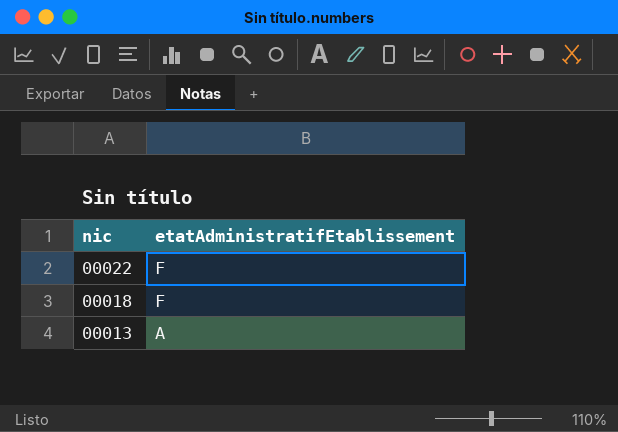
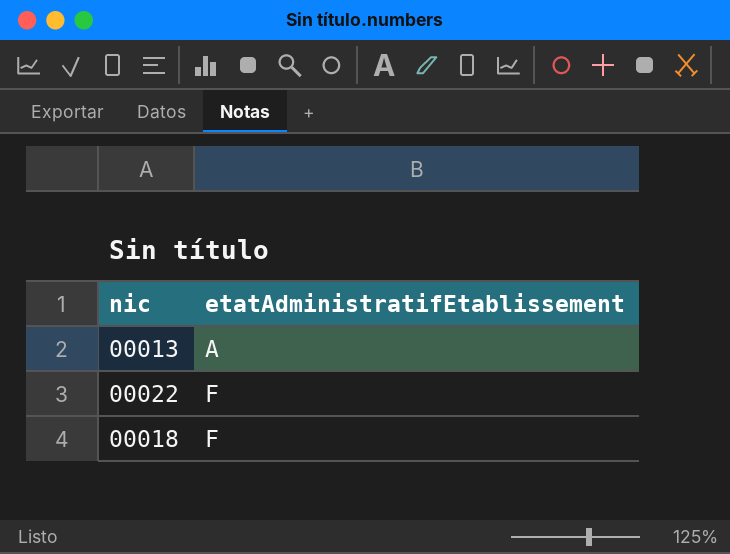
row order: nic descending -> etatAdministratifEtablissement ascending

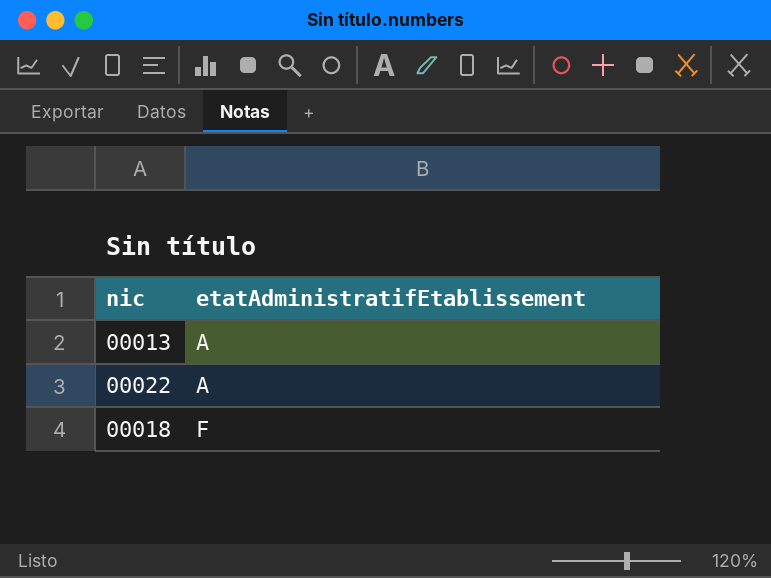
00022 | etatAdministratifEtablissement: F -> A

